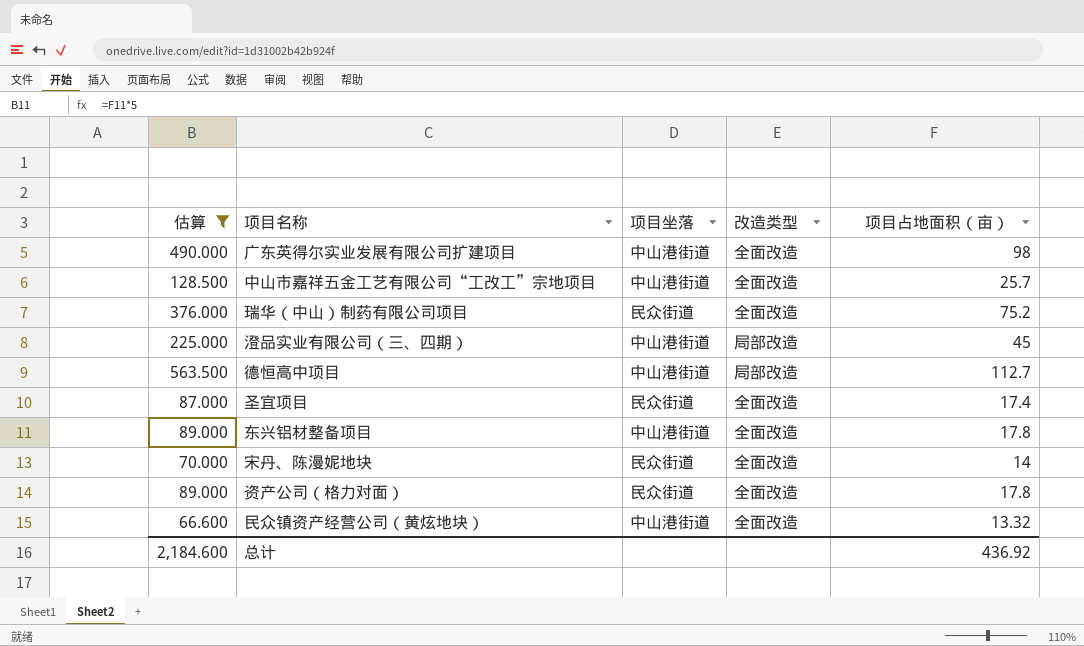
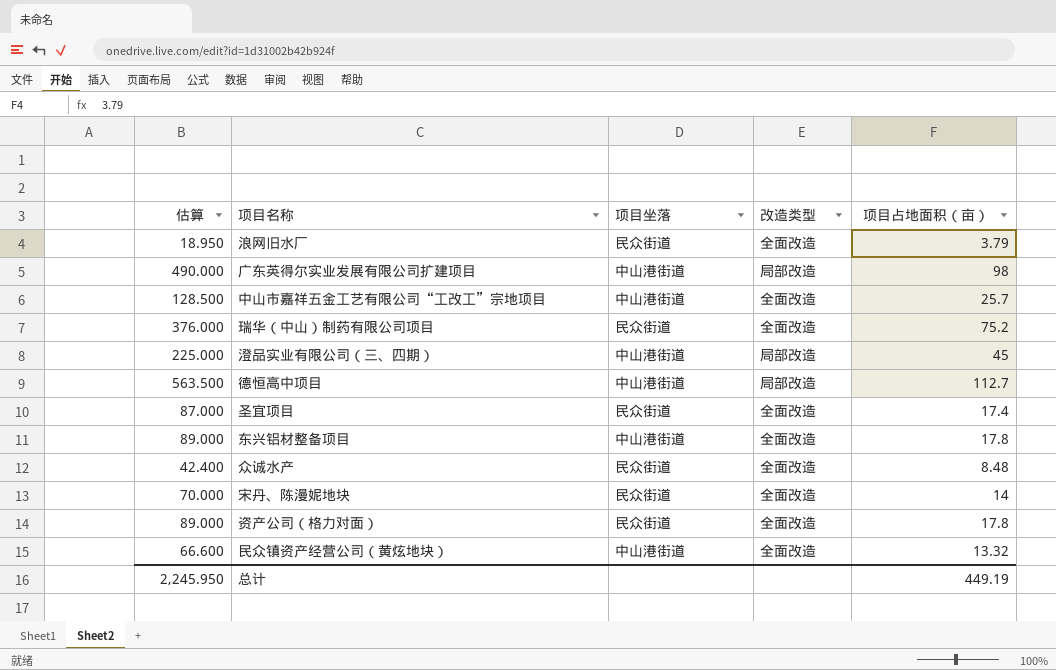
filter: 估算 >= 66.600 -> none
广东英得尔实业发展有限公司扩建项目 | 改造类型: 全面改造 -> 局部改造
总计 | 估算: 2,184.600 -> 2,245.950
总计 | 项目占地面积（亩）: 436.92 -> 449.19

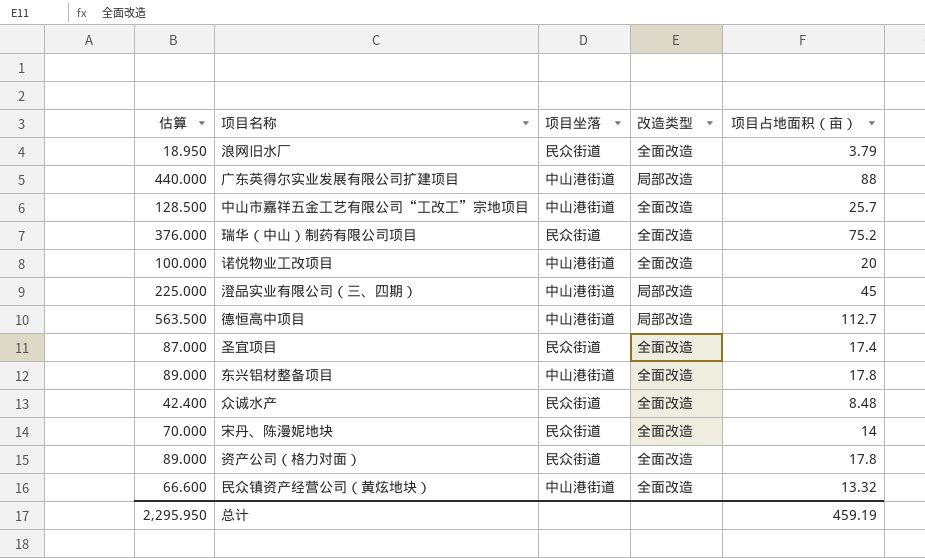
广东英得尔实业发展有限公司扩建项目 | 估算: 490.000 -> 440.000
广东英得尔实业发展有限公司扩建项目 | 项目占地面积（亩）: 98 -> 88
row 诺悦物业工改项目: none -> 100.000 | 中山港街道 | 全面改造 | 20
总计 | 估算: 2,245.950 -> 2,295.950
总计 | 项目占地面积（亩）: 449.19 -> 459.19

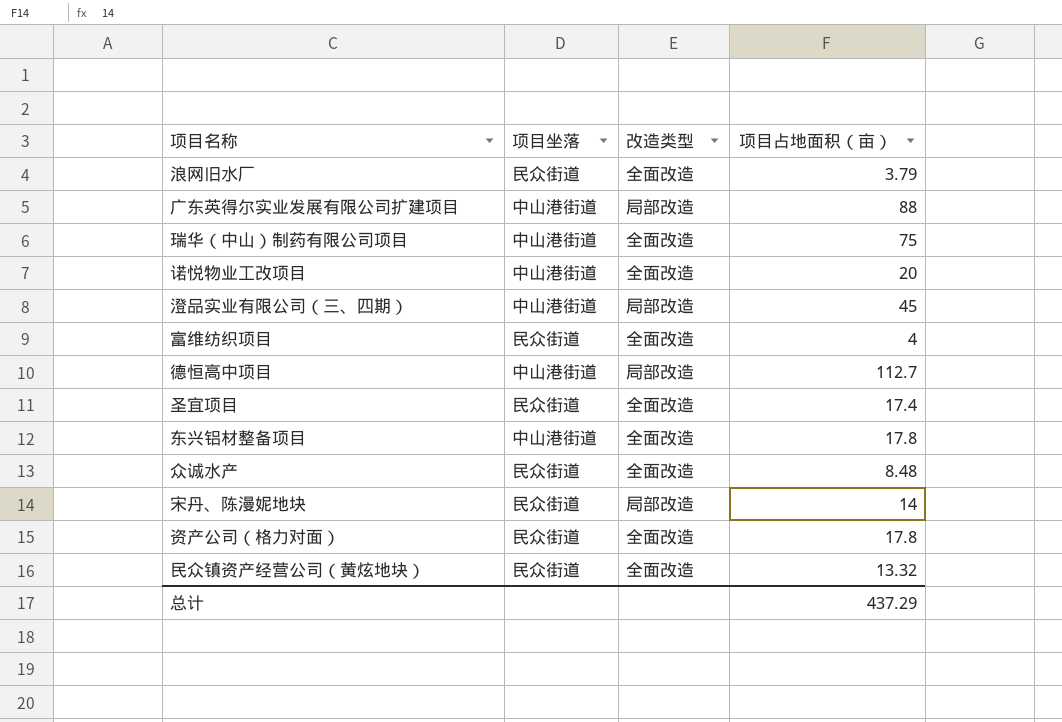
column 估算 | formula: [项目占地面积（亩）] * 5 -> none
row 中山市嘉祥五金工艺有限公司“工改工”宗地项目: 128.500 | 中山港街道 | 全面改造 | 25.7 -> none
瑞华（中山）制药有限公司项目 | 项目坐落: 民众街道 -> 中山港街道
瑞华（中山）制药有限公司项目 | 项目占地面积（亩）: 75.2 -> 75
row 富维纺织项目: none -> 民众街道 | 全面改造 | 4
宋丹、陈漫妮地块 | 改造类型: 全面改造 -> 局部改造
民众镇资产经营公司（黄炫地块） | 项目坐落: 中山港街道 -> 民众街道
总计 | 项目占地面积（亩）: 459.19 -> 437.29

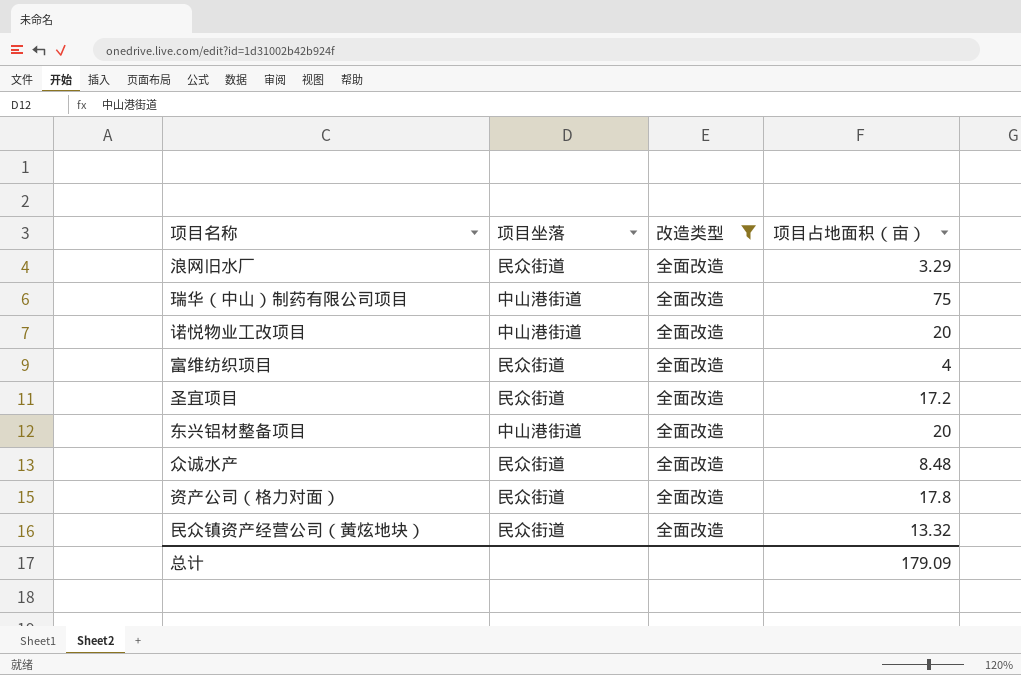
filter: none -> 改造类型 = 全面改造
浪网旧水厂 | 项目占地面积（亩）: 3.79 -> 3.29
圣宜项目 | 项目占地面积（亩）: 17.4 -> 17.2
东兴铝材整备项目 | 项目占地面积（亩）: 17.8 -> 20
总计 | 项目占地面积（亩）: 437.29 -> 179.09

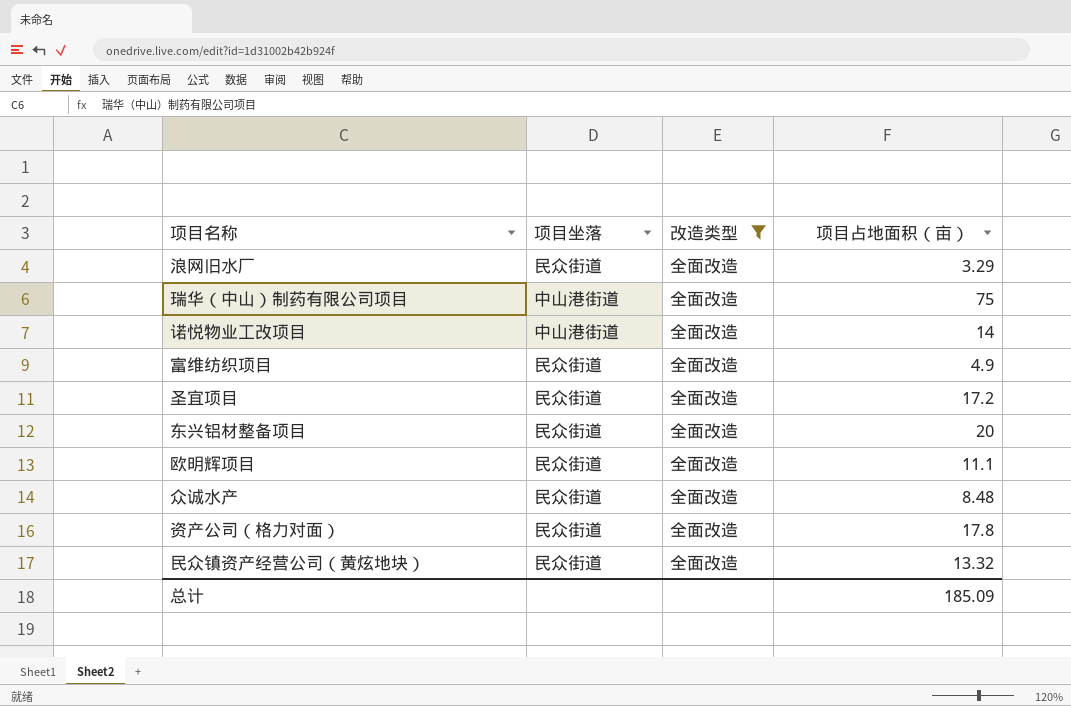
诺悦物业工改项目 | 项目占地面积（亩）: 20 -> 14
富维纺织项目 | 项目占地面积（亩）: 4 -> 4.9
东兴铝材整备项目 | 项目坐落: 中山港街道 -> 民众街道
row 欧明辉项目: none -> 民众街道 | 全面改造 | 11.1
总计 | 项目占地面积（亩）: 179.09 -> 185.09

